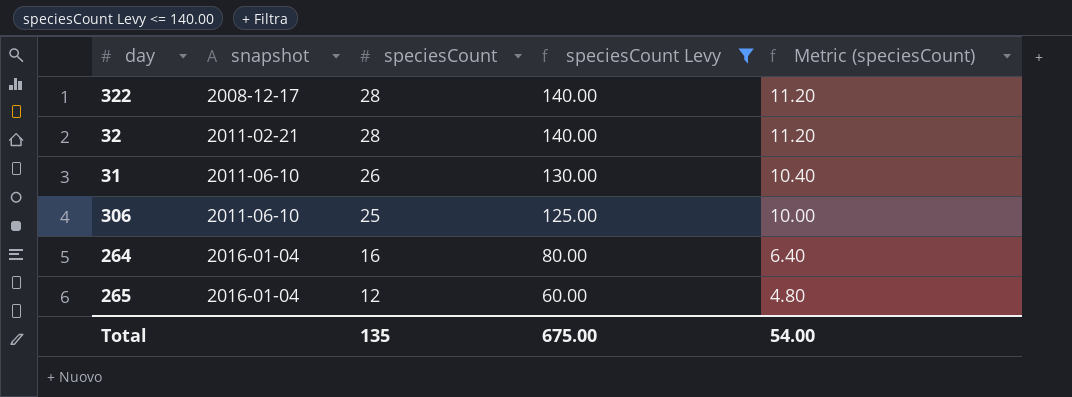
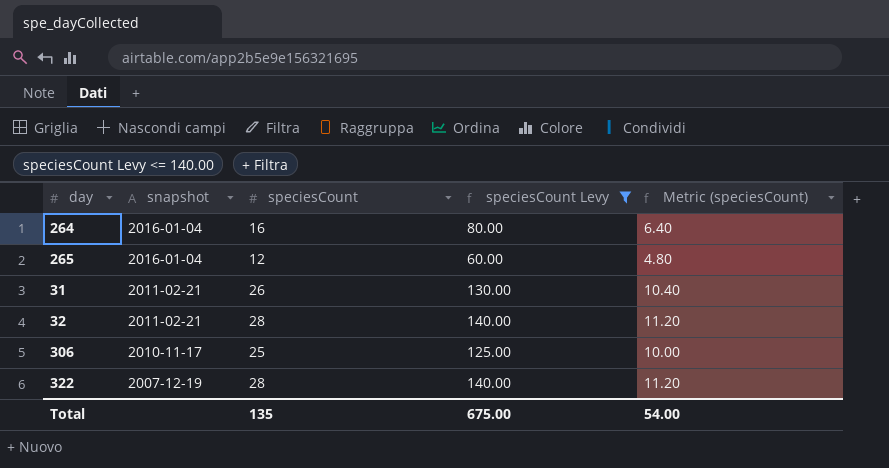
row order: snapshot ascending -> snapshot descending
31 | snapshot: 2011-06-10 -> 2011-02-21
306 | snapshot: 2011-06-10 -> 2010-11-17
322 | snapshot: 2008-12-17 -> 2007-12-19

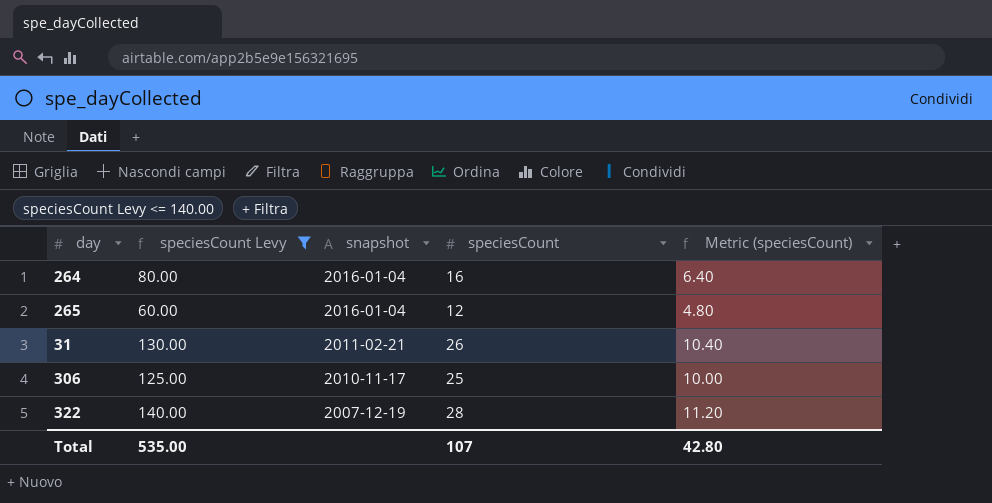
column speciesCount Levy | position: 4 -> 2
row 32: 2011-02-21 | 28 | 140.00 | 11.20 -> none
Total | speciesCount Levy: 675.00 -> 535.00
Total | speciesCount: 135 -> 107
Total | Metric (speciesCount): 54.00 -> 42.80

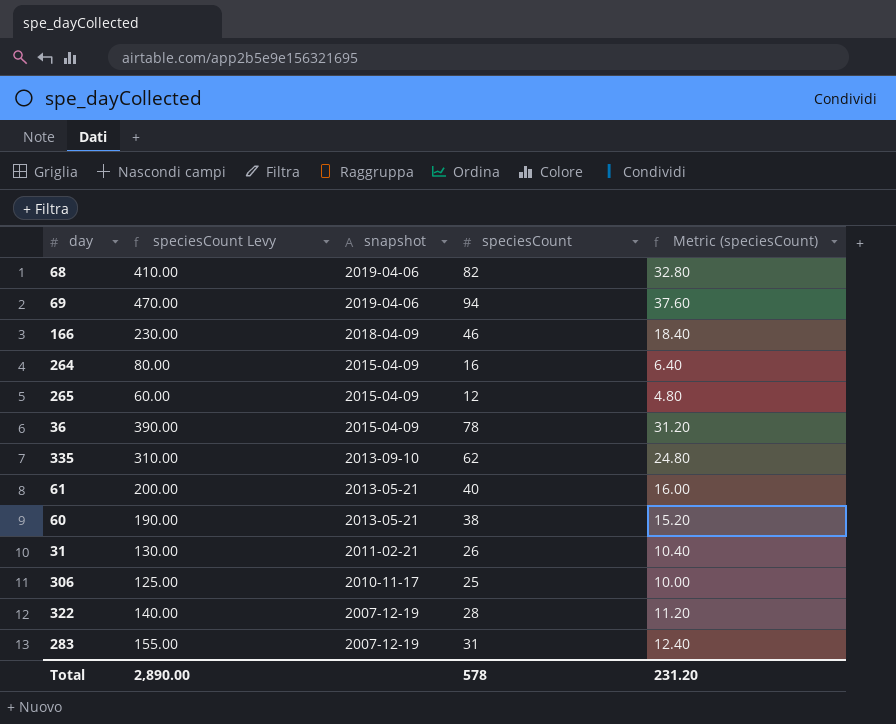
filter: speciesCount Levy <= 140.00 -> none
264 | snapshot: 2016-01-04 -> 2015-04-09
265 | snapshot: 2016-01-04 -> 2015-04-09
Total | speciesCount Levy: 535.00 -> 2,890.00
Total | speciesCount: 107 -> 578
Total | Metric (speciesCount): 42.80 -> 231.20

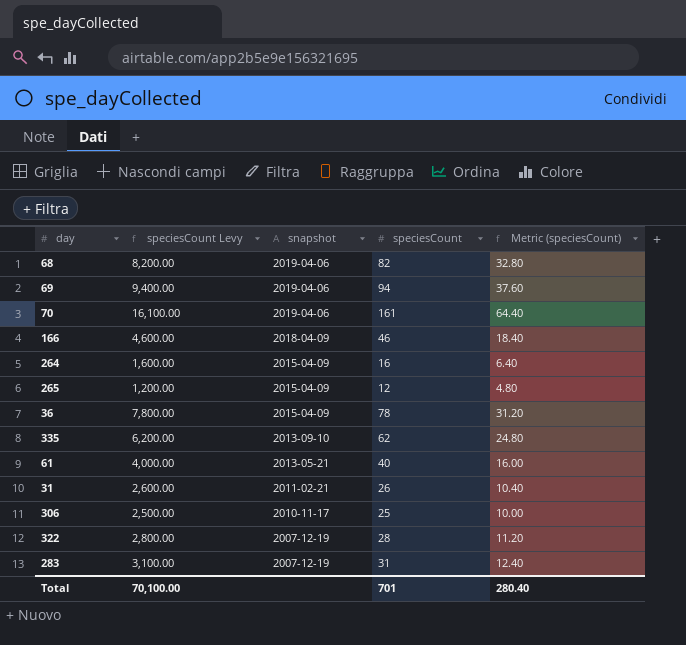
column speciesCount Levy | formula: [speciesCount] * 5 -> [speciesCount] * 100
row 60: 190.00 | 2013-05-21 | 38 | 15.20 -> none
row 70: none -> 16,100.00 | 2019-04-06 | 161 | 64.40
Total | speciesCount Levy: 2,890.00 -> 70,100.00
Total | speciesCount: 578 -> 701
Total | Metric (speciesCount): 231.20 -> 280.40

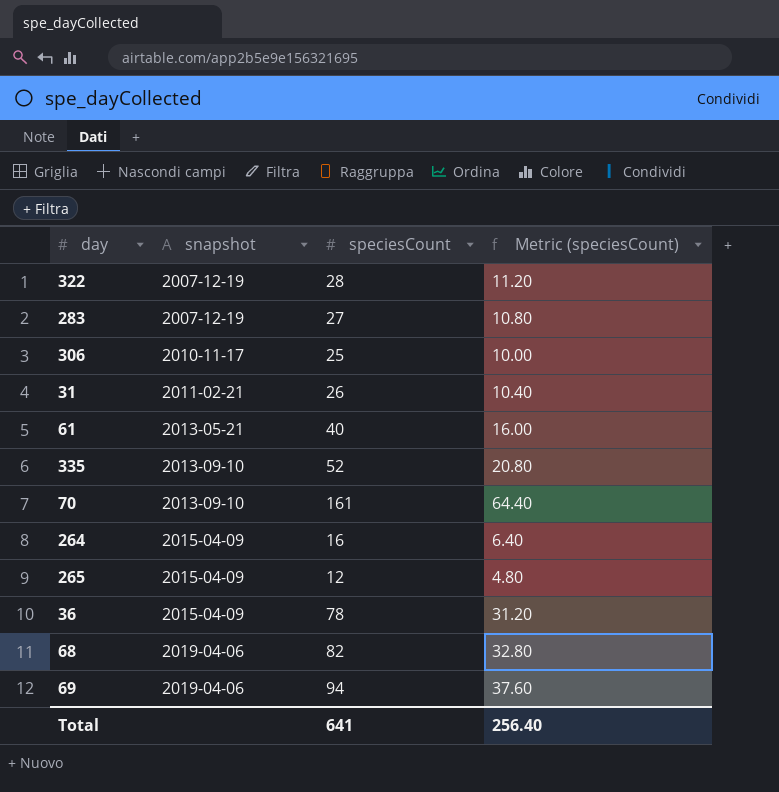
row order: snapshot descending -> snapshot ascending
column speciesCount Levy | formula: [speciesCount] * 100 -> none
row 166: 4,600.00 | 2018-04-09 | 46 | 18.40 -> none
283 | speciesCount: 31 -> 27
283 | Metric (speciesCount): 12.40 -> 10.80
335 | speciesCount: 62 -> 52
335 | Metric (speciesCount): 24.80 -> 20.80
70 | snapshot: 2019-04-06 -> 2013-09-10
Total | speciesCount: 701 -> 641
Total | Metric (speciesCount): 280.40 -> 256.40

